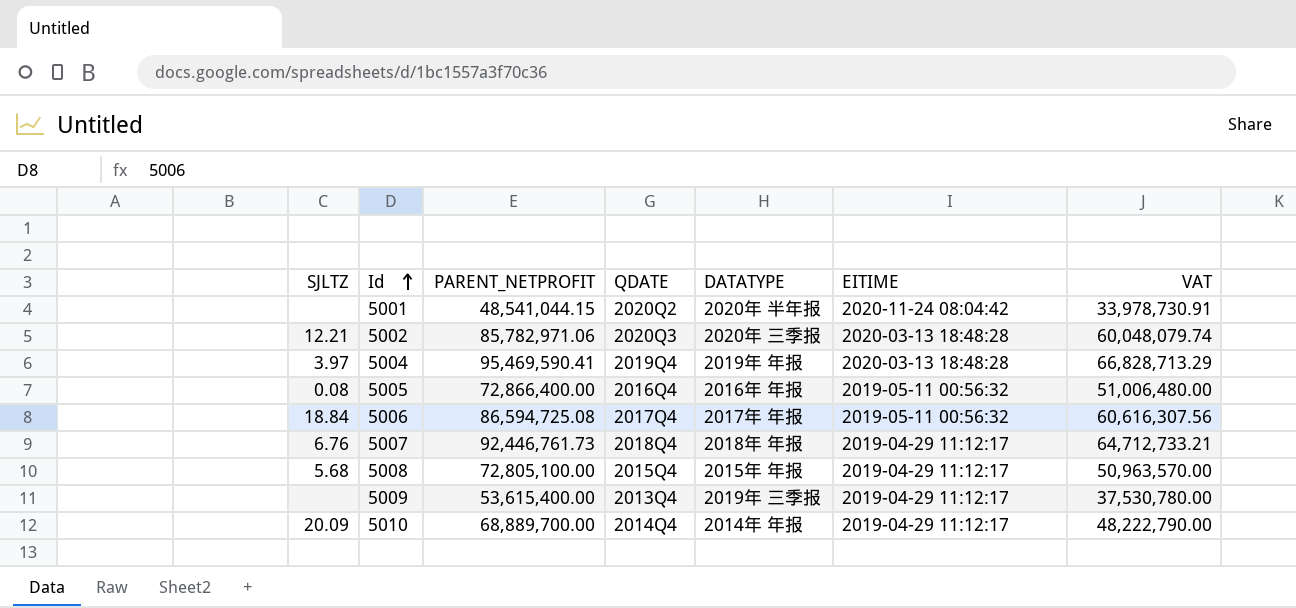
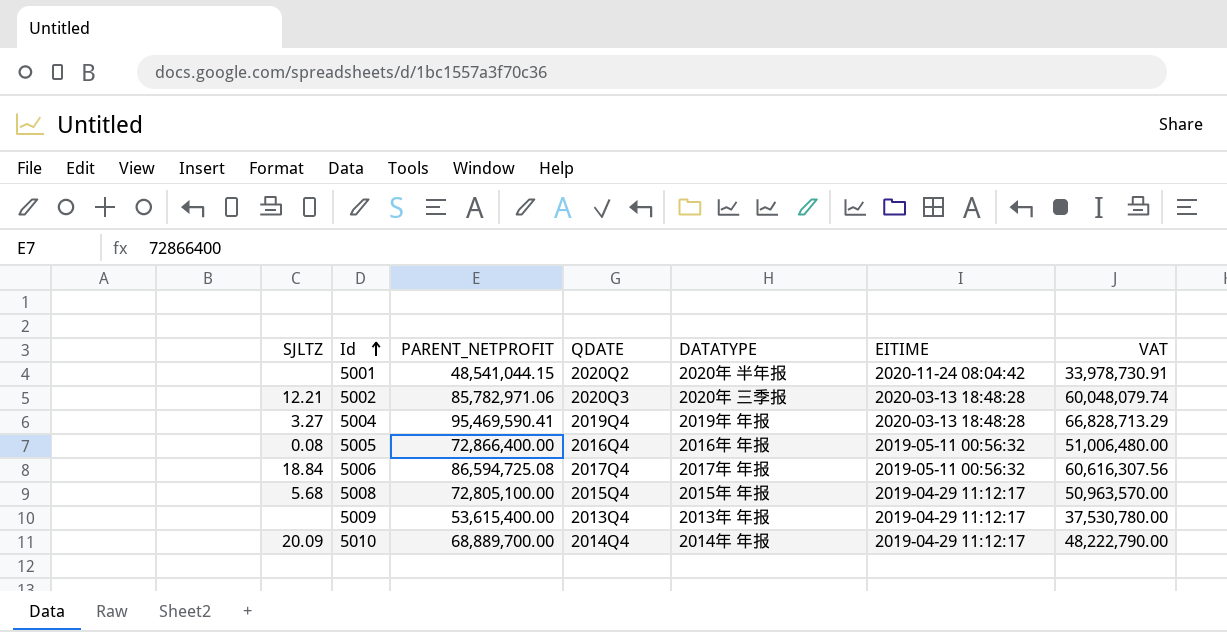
row 5007: 6.76 | 92,446,761.73 | 2018Q4 | 2018年 年报 | 2019-04-29 11:12:17 | 64,712,733.21 -> none
5004 | SJLTZ: 3.97 -> 3.27
5009 | DATATYPE: 2019年 三季报 -> 2013年 年报

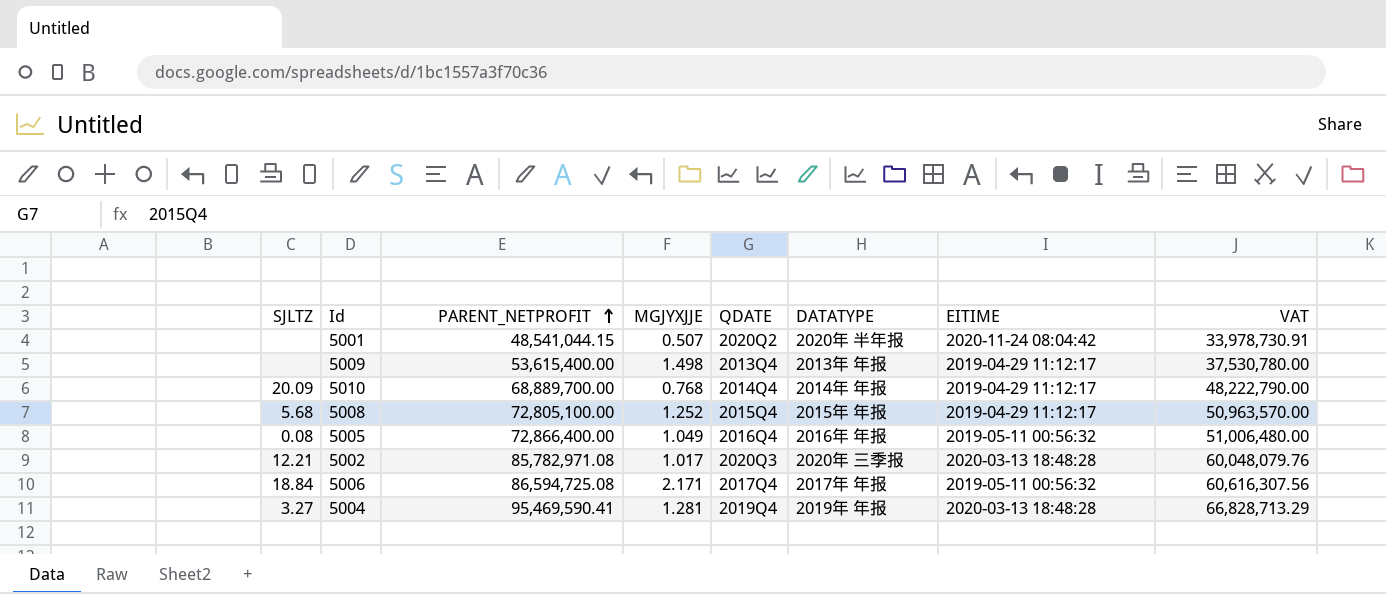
row order: Id ascending -> PARENT_NETPROFIT ascending
column MGJYXJJE | position: none -> 4
5002 | PARENT_NETPROFIT: 85,782,971.06 -> 85,782,971.08
5002 | VAT: 60,048,079.74 -> 60,048,079.76

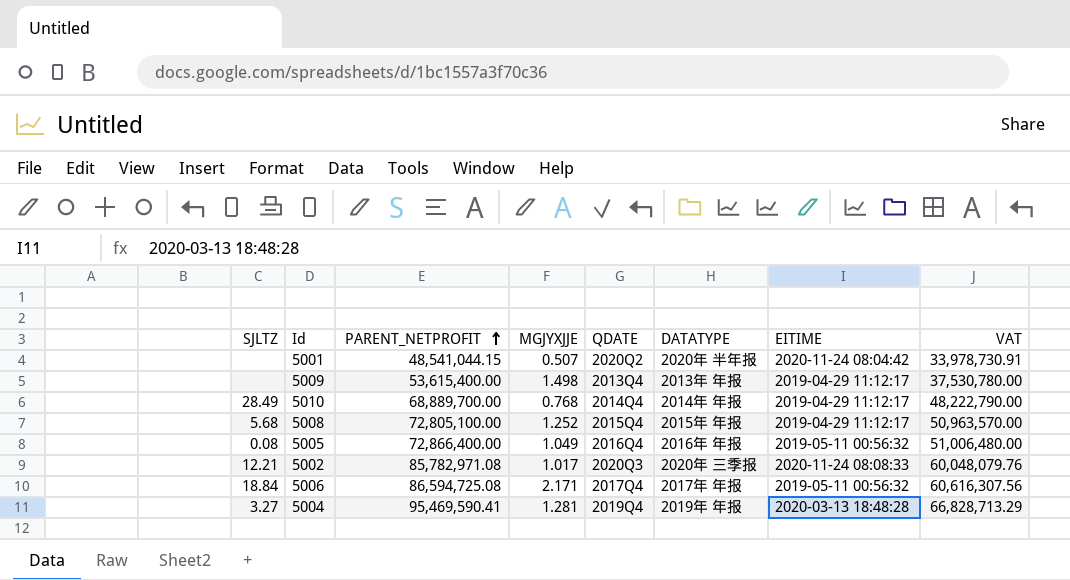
5010 | SJLTZ: 20.09 -> 28.49
5002 | EITIME: 2020-03-13 18:48:28 -> 2020-11-24 08:08:33

